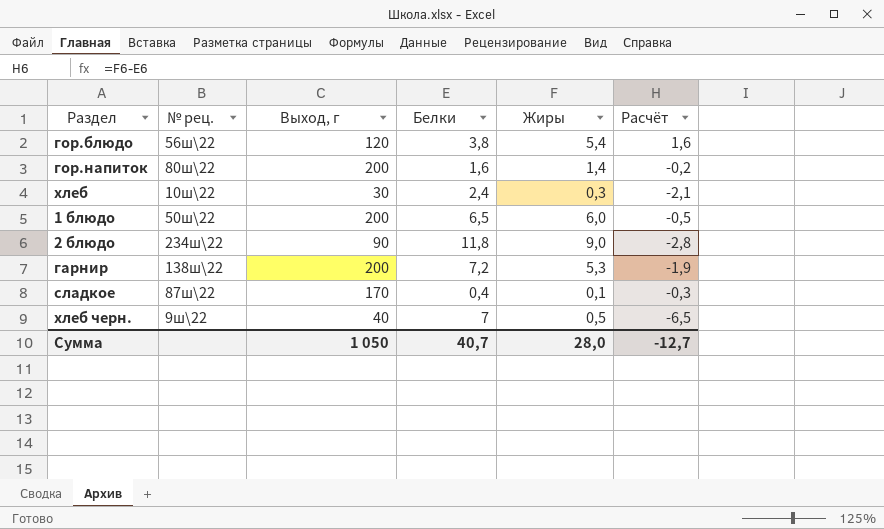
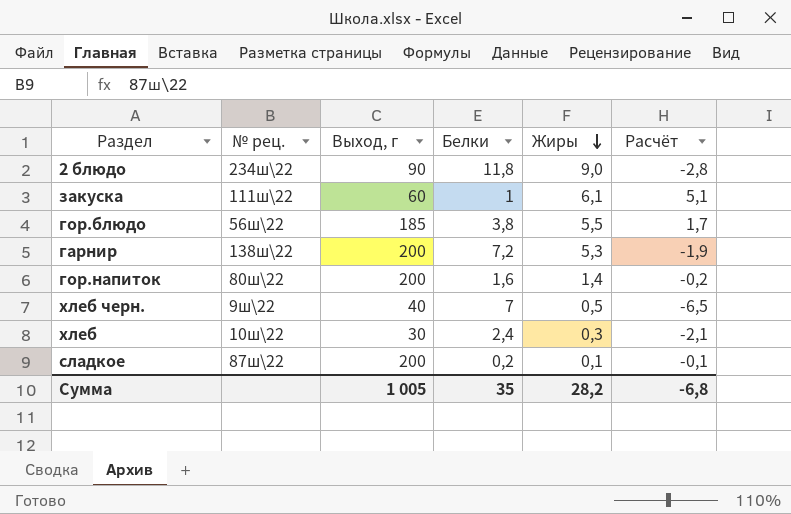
row order: none -> Жиры descending
row 1 блюдо: 50ш\22 | 200 | 6,5 | 6,0 | -0,5 -> none
row закуска: none -> 111ш\22 | 60 | 1 | 6,1 | 5,1
гор.блюдо | Выход, г: 120 -> 185
гор.блюдо | Жиры: 5,4 -> 5,5
гор.блюдо | Расчёт: 1,6 -> 1,7
сладкое | Выход, г: 170 -> 200
сладкое | Белки: 0,4 -> 0,2
сладкое | Расчёт: -0,3 -> -0,1
Сумма | Выход, г: 1 050 -> 1 005
Сумма | Белки: 40,7 -> 35
Сумма | Жиры: 28,0 -> 28,2
Сумма | Расчёт: -12,7 -> -6,8

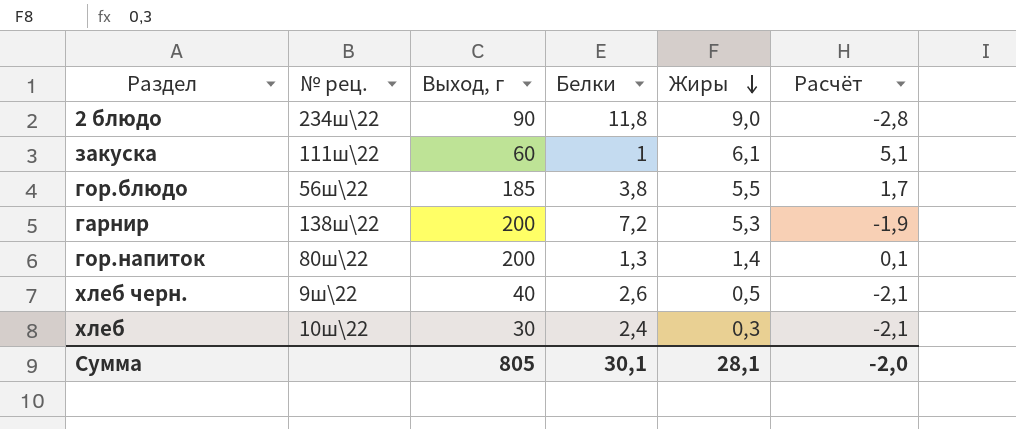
row сладкое: 87ш\22 | 200 | 0,2 | 0,1 | -0,1 -> none
гор.напиток | Белки: 1,6 -> 1,3
гор.напиток | Расчёт: -0,2 -> 0,1
хлеб черн. | Белки: 7 -> 2,6
хлеб черн. | Расчёт: -6,5 -> -2,1
Сумма | Выход, г: 1 005 -> 805
Сумма | Белки: 35 -> 30,1
Сумма | Жиры: 28,2 -> 28,1
Сумма | Расчёт: -6,8 -> -2,0

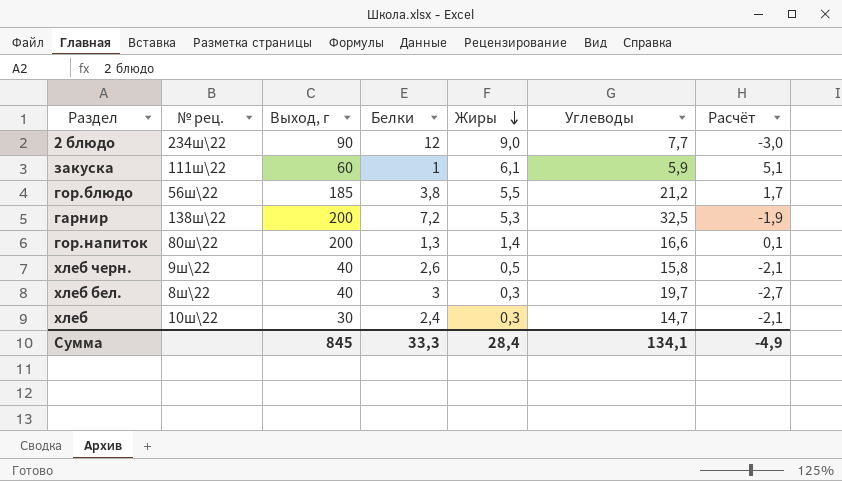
column Углеводы | position: none -> 6
2 блюдо | Белки: 11,8 -> 12
2 блюдо | Расчёт: -2,8 -> -3,0
row хлеб бел.: none -> 8ш\22 | 40 | 3 | 0,3 | 19,7 | -2,7
Сумма | Выход, г: 805 -> 845
Сумма | Белки: 30,1 -> 33,3
Сумма | Жиры: 28,1 -> 28,4
Сумма | Расчёт: -2,0 -> -4,9

